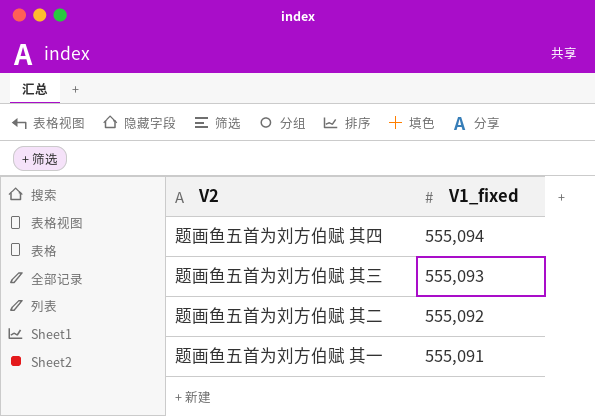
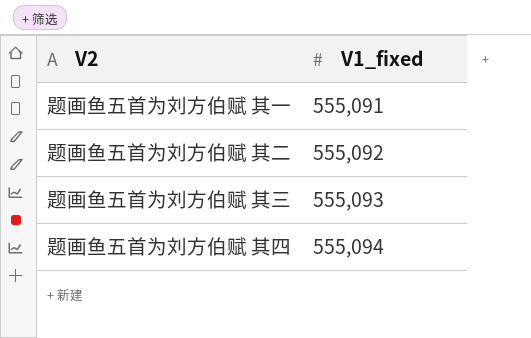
row order: V1_fixed descending -> V1_fixed ascending

